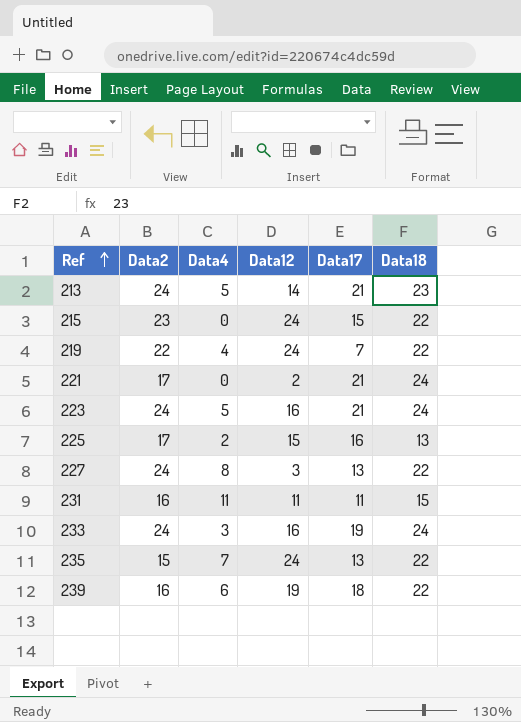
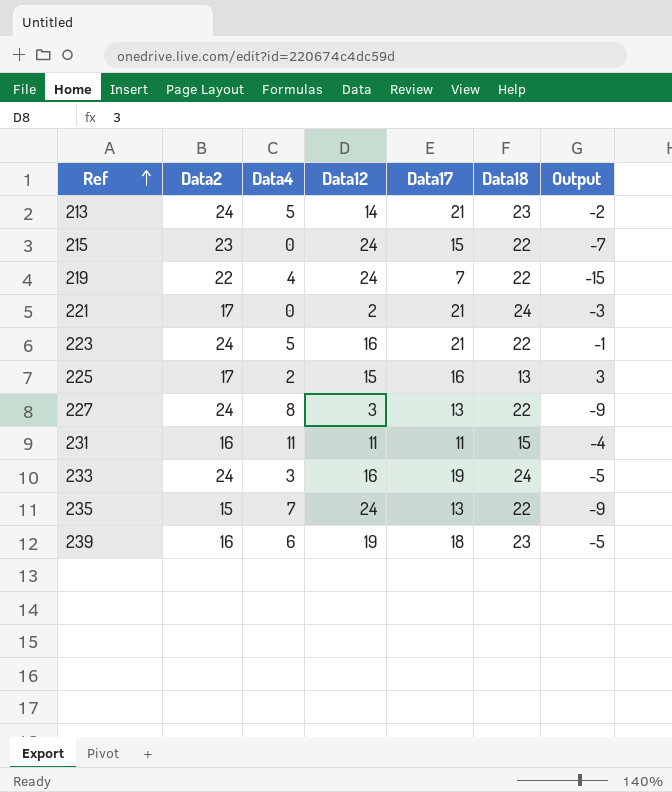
column Output | formula: none -> [Data17] - [Data18]
223 | Data18: 24 -> 22
239 | Data18: 22 -> 23

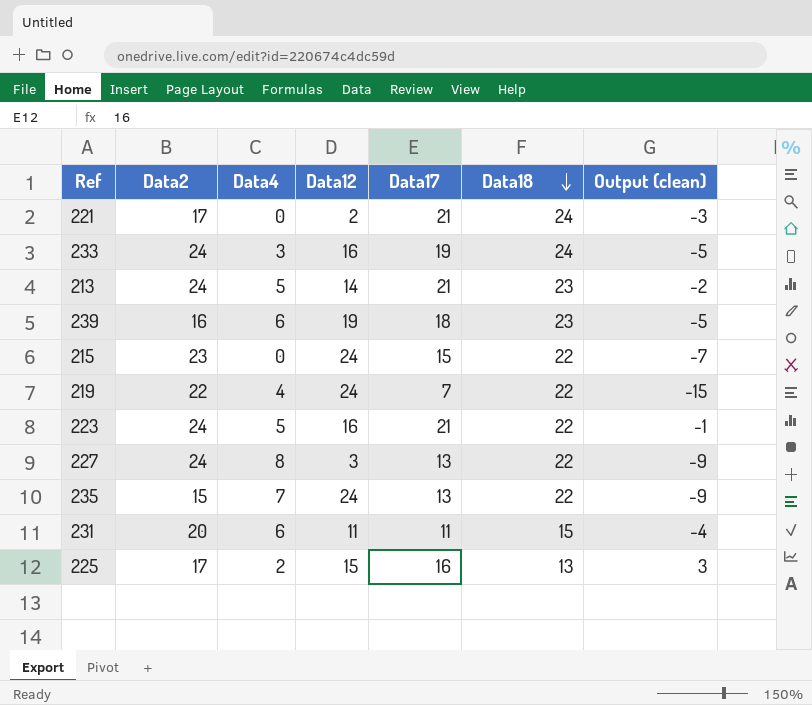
row order: Ref ascending -> Data18 descending
column name: Output -> Output (clean)
231 | Data2: 16 -> 20
231 | Data4: 11 -> 6

